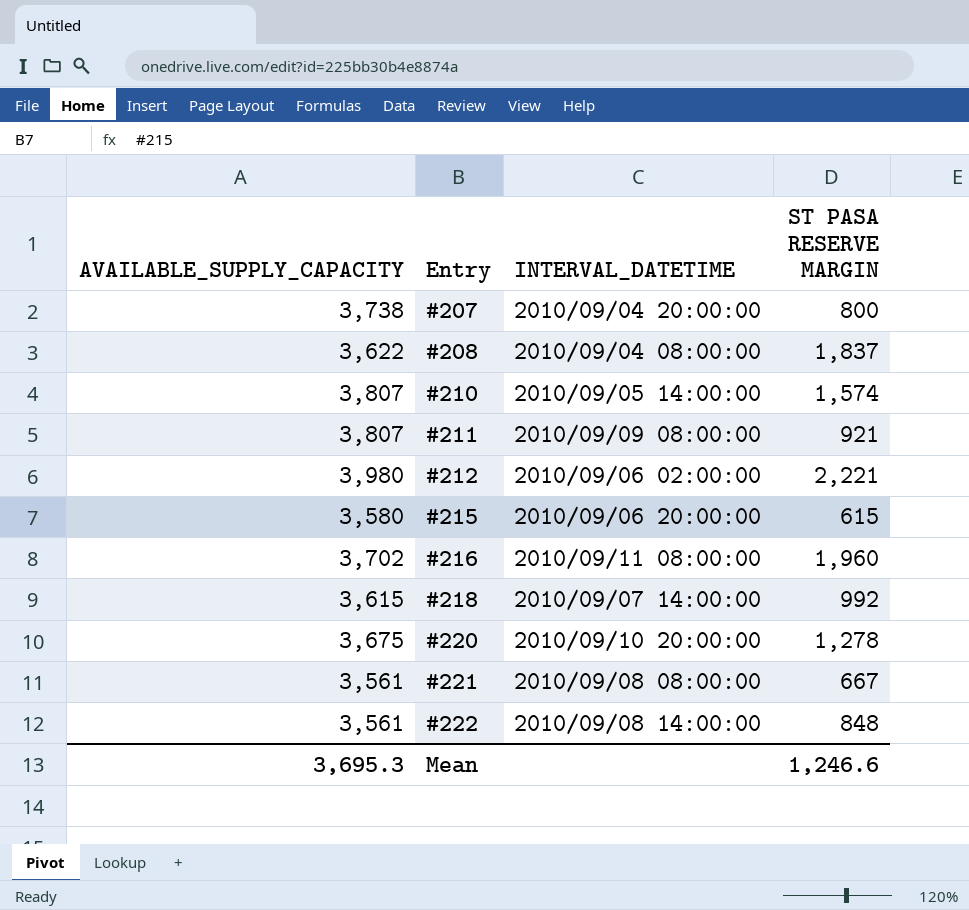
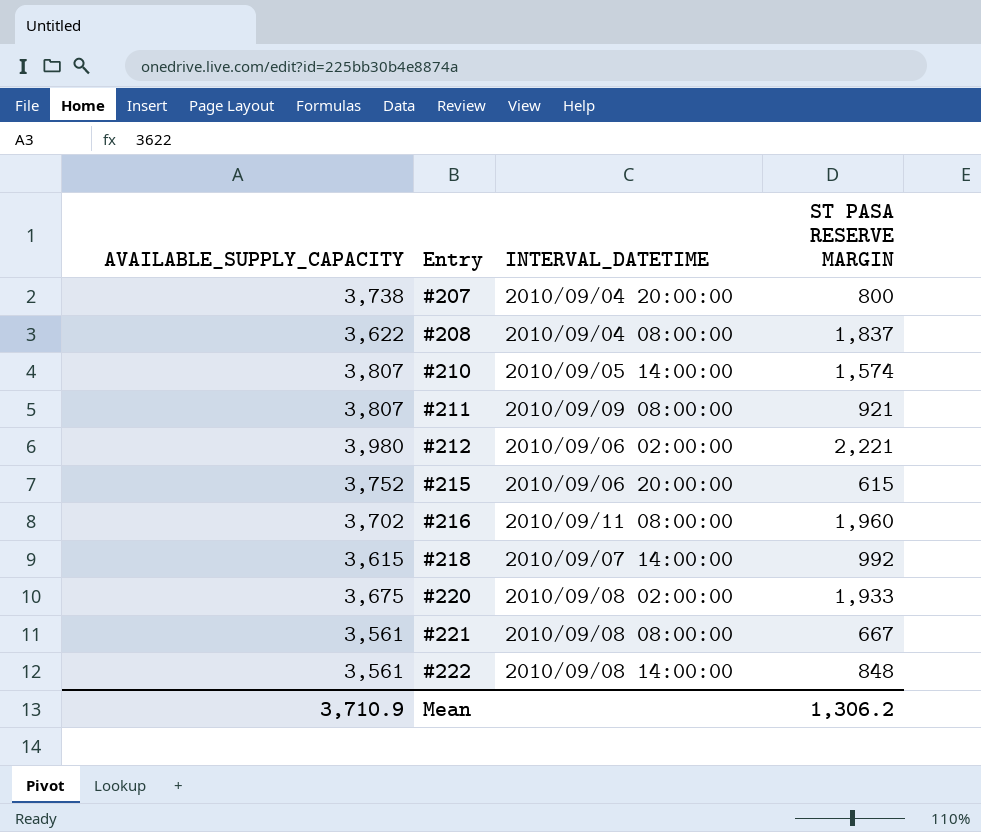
#215 | AVAILABLE_SUPPLY_CAPACITY: 3,580 -> 3,752
#220 | INTERVAL_DATETIME: 2010/09/10 20:00:00 -> 2010/09/08 02:00:00
#220 | ST PASA RESERVE MARGIN: 1,278 -> 1,933
Mean | AVAILABLE_SUPPLY_CAPACITY: 3,695.3 -> 3,710.9
Mean | ST PASA RESERVE MARGIN: 1,246.6 -> 1,306.2

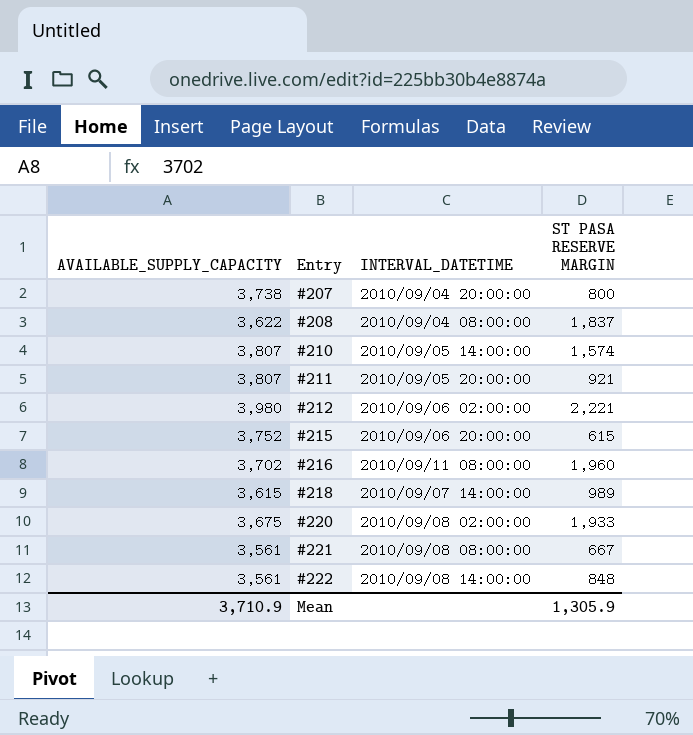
#211 | INTERVAL_DATETIME: 2010/09/09 08:00:00 -> 2010/09/05 20:00:00
#218 | ST PASA RESERVE MARGIN: 992 -> 989
Mean | ST PASA RESERVE MARGIN: 1,306.2 -> 1,305.9

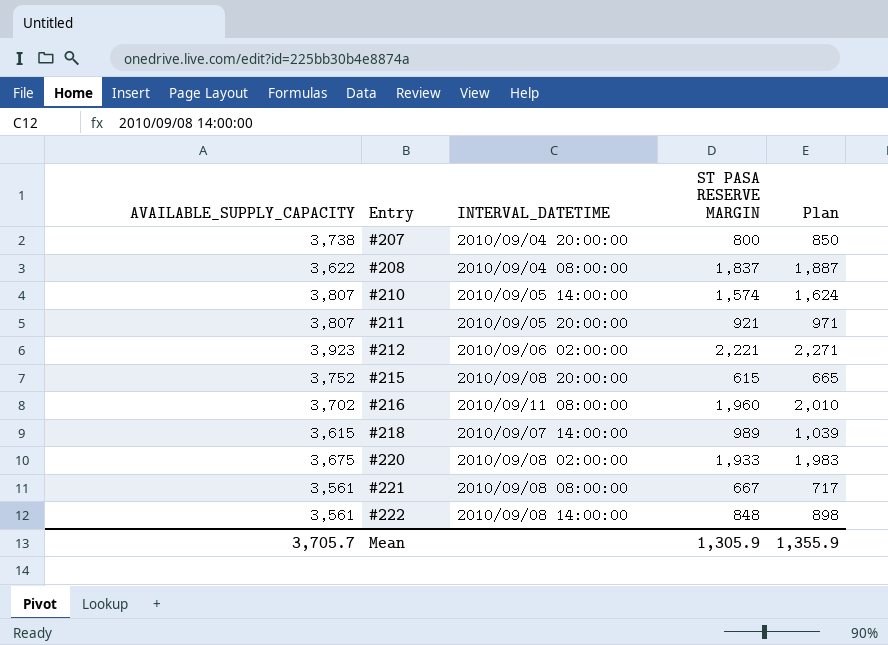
column Plan | formula: none -> [ST PASA RESERVE MARGIN] + 50
#212 | AVAILABLE_SUPPLY_CAPACITY: 3,980 -> 3,923
#215 | INTERVAL_DATETIME: 2010/09/06 20:00:00 -> 2010/09/08 20:00:00
Mean | AVAILABLE_SUPPLY_CAPACITY: 3,710.9 -> 3,705.7

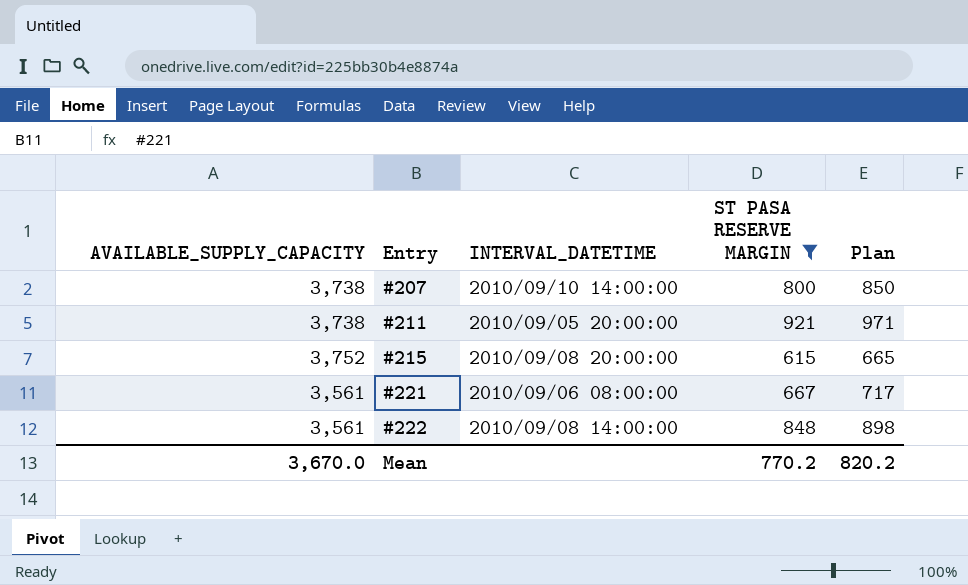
filter: none -> ST PASA RESERVE MARGIN <= 921
#207 | INTERVAL_DATETIME: 2010/09/04 20:00:00 -> 2010/09/10 14:00:00
#211 | AVAILABLE_SUPPLY_CAPACITY: 3,807 -> 3,738
#221 | INTERVAL_DATETIME: 2010/09/08 08:00:00 -> 2010/09/06 08:00:00
Mean | AVAILABLE_SUPPLY_CAPACITY: 3,705.7 -> 3,670.0
Mean | ST PASA RESERVE MARGIN: 1,305.9 -> 770.2
Mean | Plan: 1,355.9 -> 820.2

